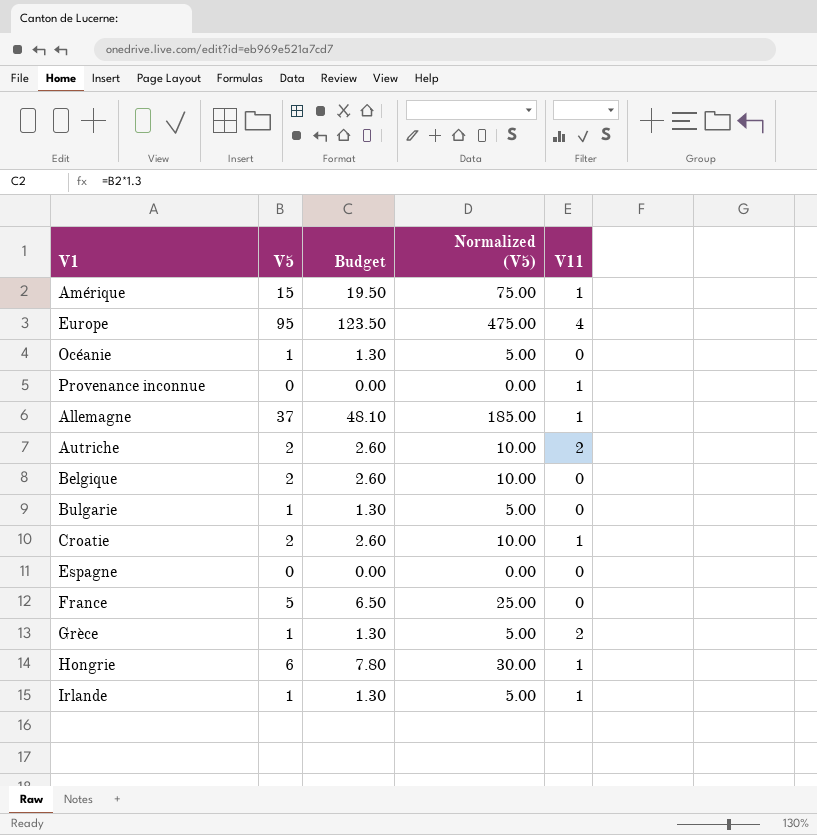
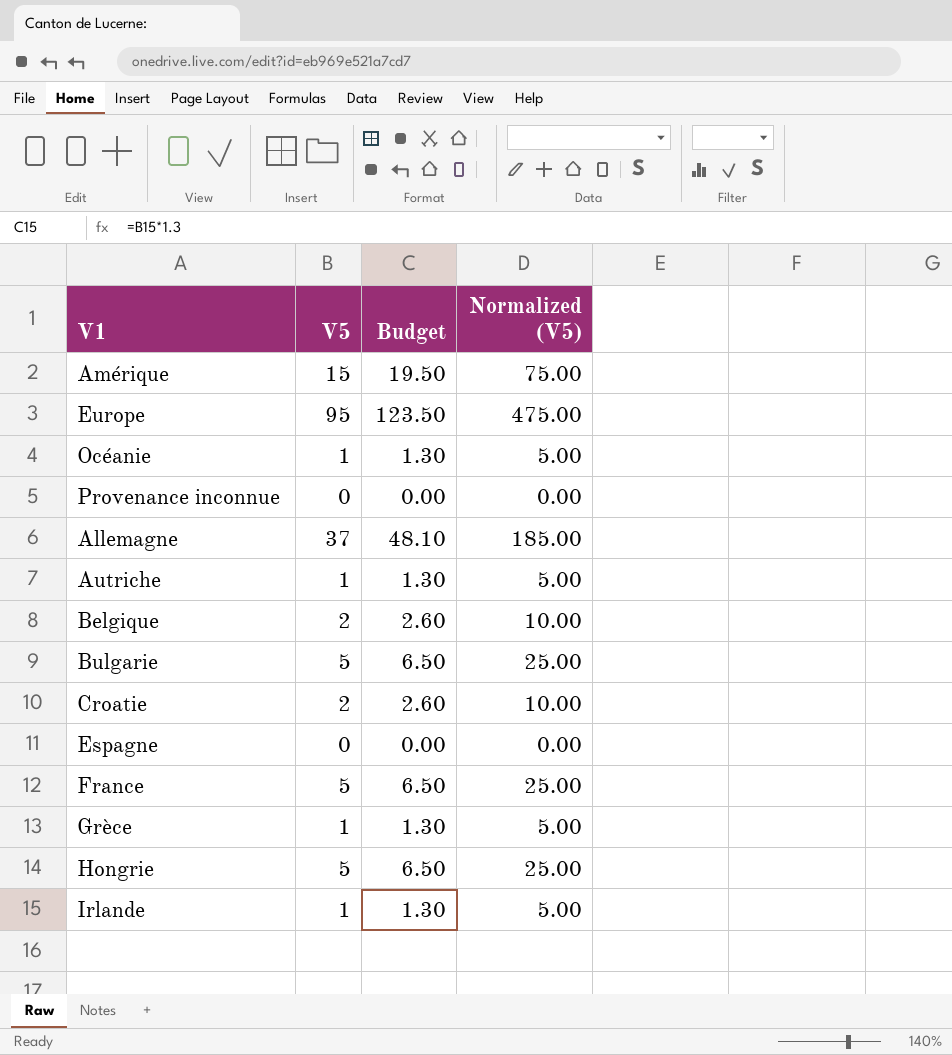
column V11 | position: 5 -> none
Autriche | V5: 2 -> 1
Autriche | Budget: 2.60 -> 1.30
Autriche | Normalized (V5): 10.00 -> 5.00
Bulgarie | V5: 1 -> 5
Bulgarie | Budget: 1.30 -> 6.50
Bulgarie | Normalized (V5): 5.00 -> 25.00
Hongrie | V5: 6 -> 5
Hongrie | Budget: 7.80 -> 6.50
Hongrie | Normalized (V5): 30.00 -> 25.00

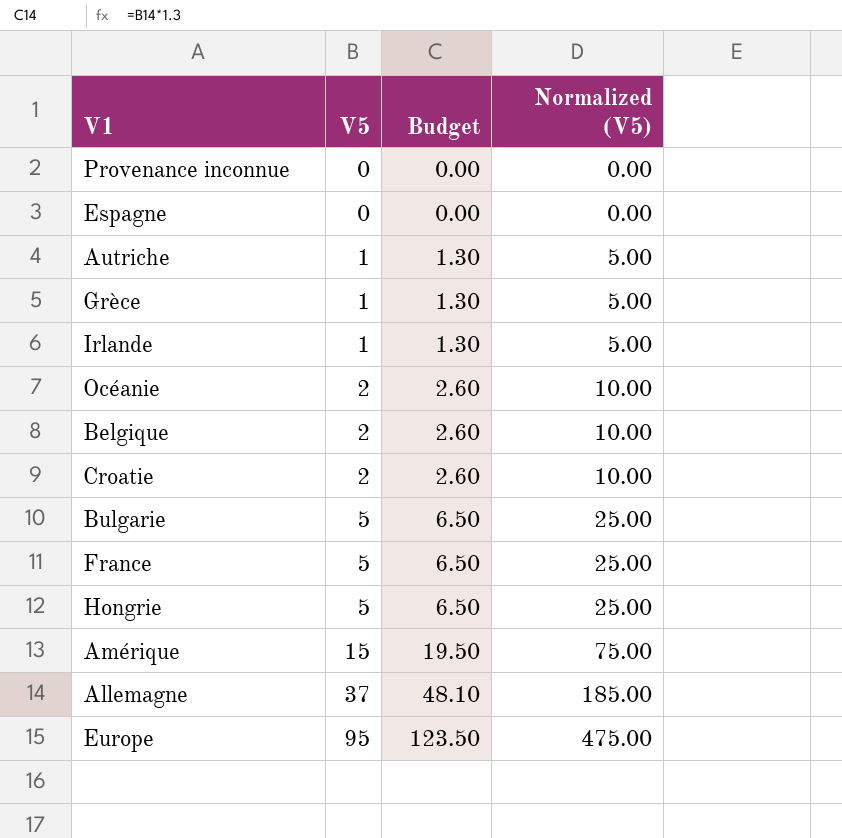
row order: none -> V5 ascending
Océanie | V5: 1 -> 2
Océanie | Budget: 1.30 -> 2.60
Océanie | Normalized (V5): 5.00 -> 10.00

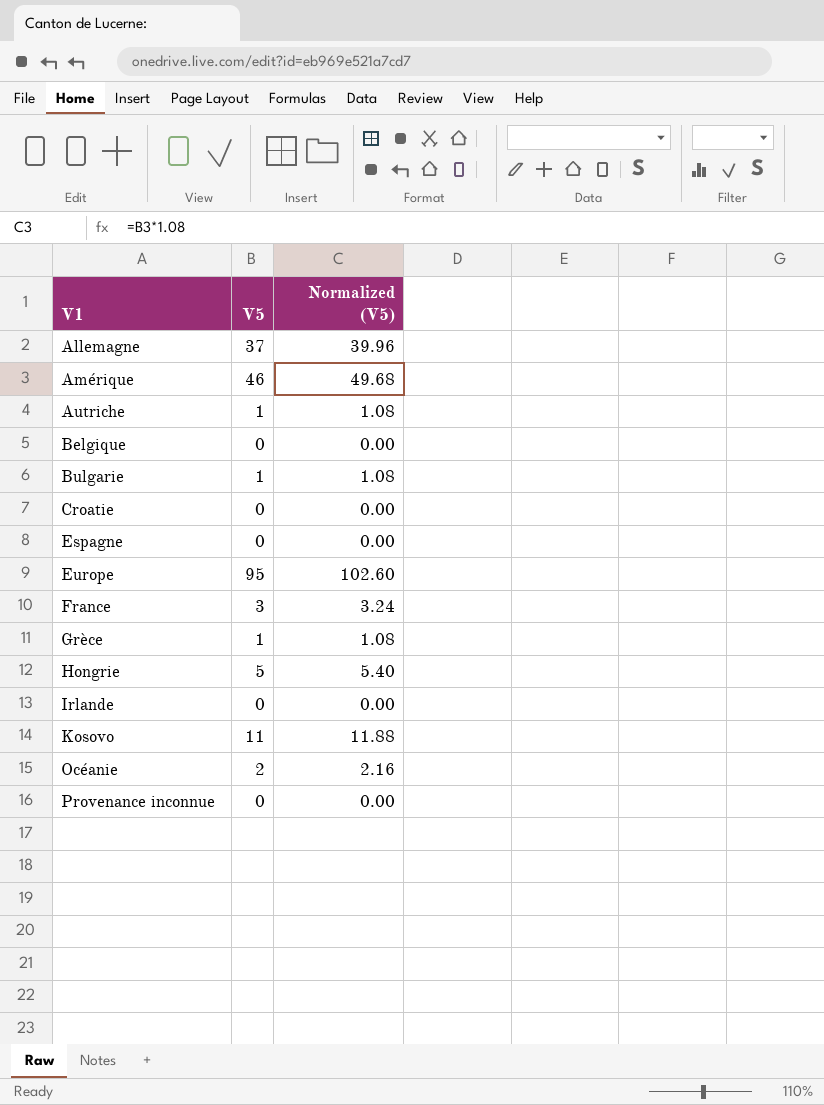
row order: V5 ascending -> V1 ascending
column Budget | formula: [V5] * 1.3 -> none
column Normalized (V5) | formula: [V5] * 5 -> [V5] * 1.08
Amérique | V5: 15 -> 46
Belgique | V5: 2 -> 0
Bulgarie | V5: 5 -> 1
Croatie | V5: 2 -> 0
France | V5: 5 -> 3
Irlande | V5: 1 -> 0
row Kosovo: none -> 11 | 11.88

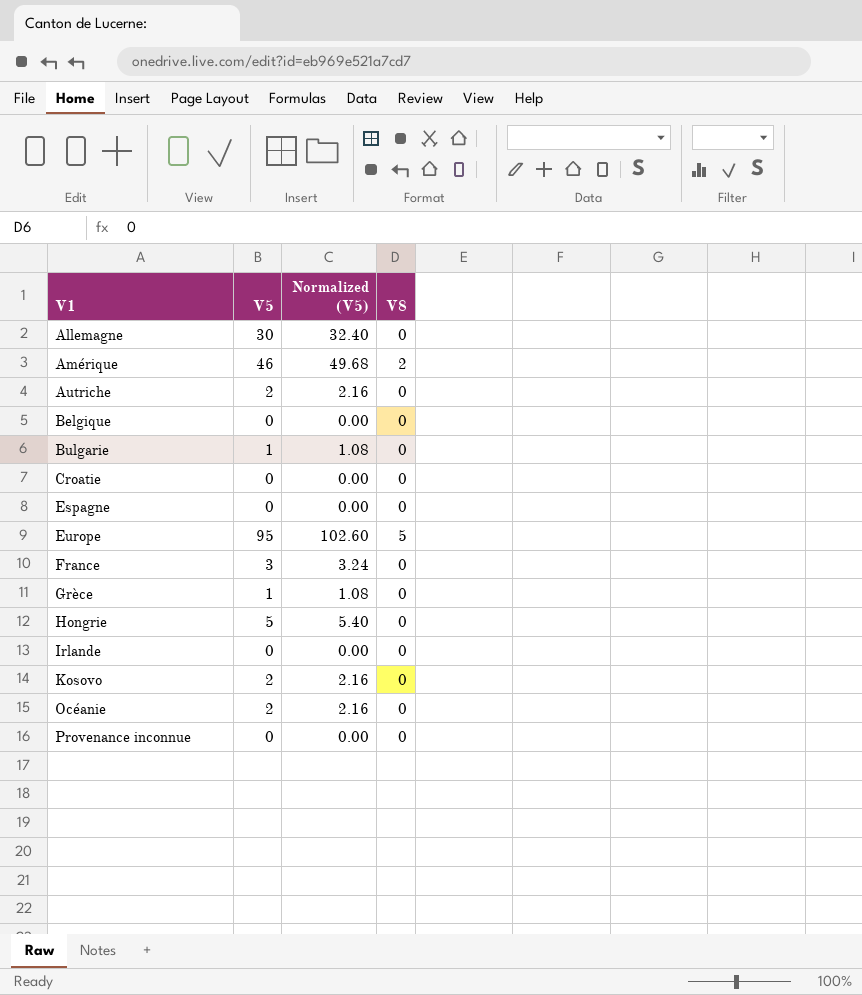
column V8 | position: none -> 4
Allemagne | V5: 37 -> 30
Allemagne | Normalized (V5): 39.96 -> 32.40
Autriche | V5: 1 -> 2
Autriche | Normalized (V5): 1.08 -> 2.16
Kosovo | V5: 11 -> 2
Kosovo | Normalized (V5): 11.88 -> 2.16

